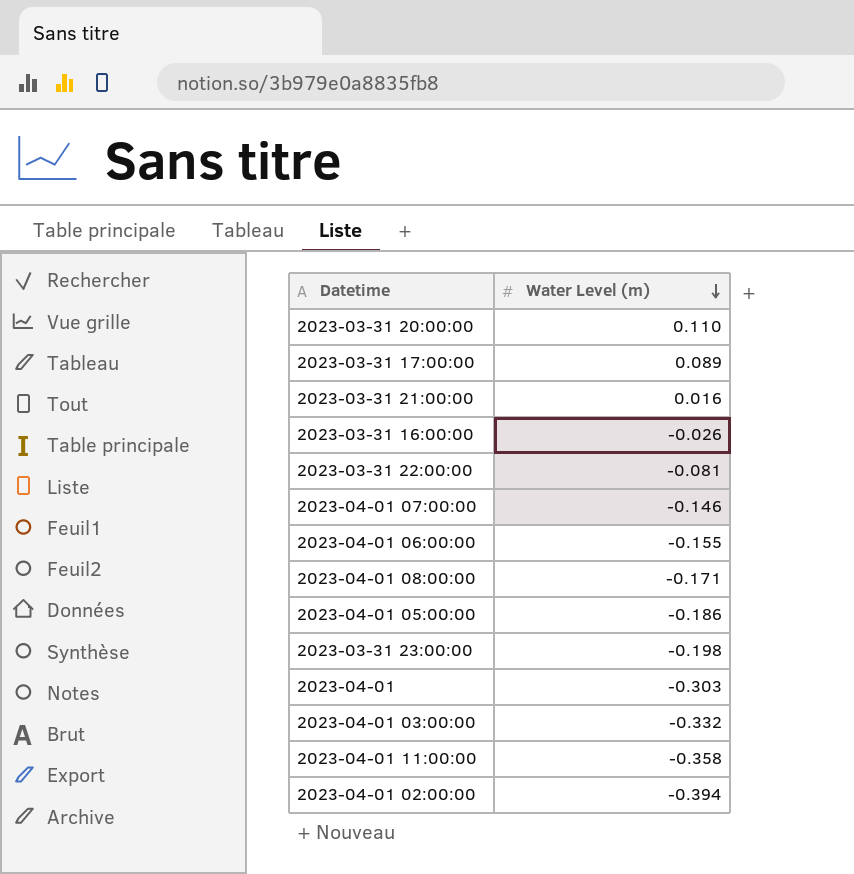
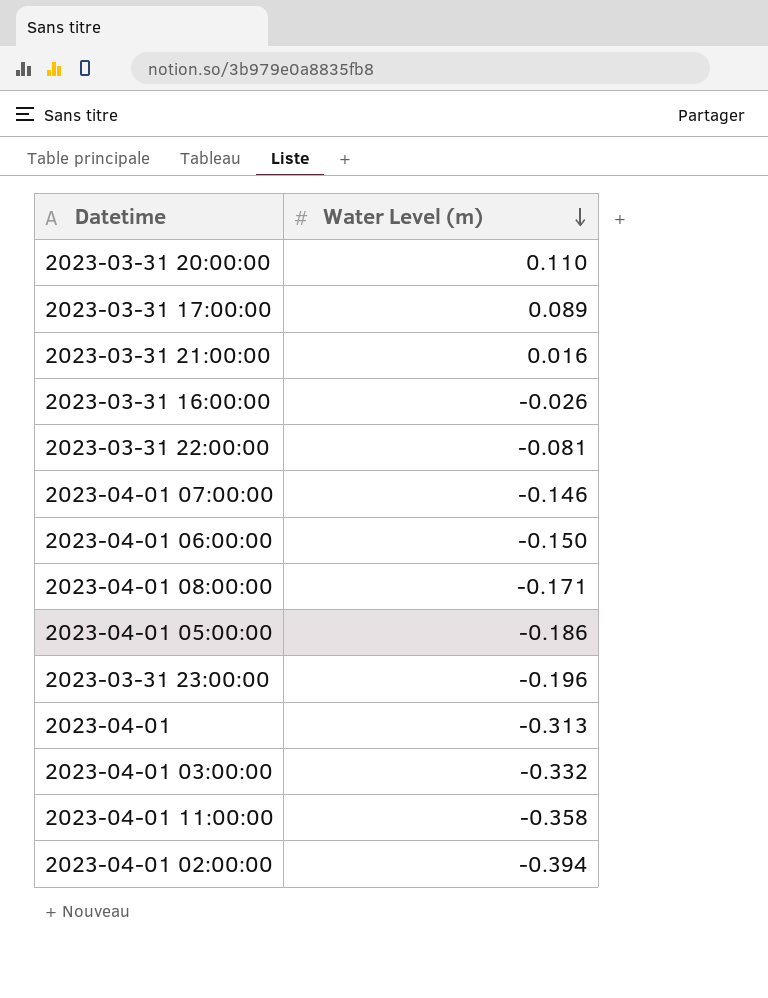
2023-04-01 06:00:00 | Water Level (m): -0.155 -> -0.150
2023-03-31 23:00:00 | Water Level (m): -0.198 -> -0.196
2023-04-01 | Water Level (m): -0.303 -> -0.313

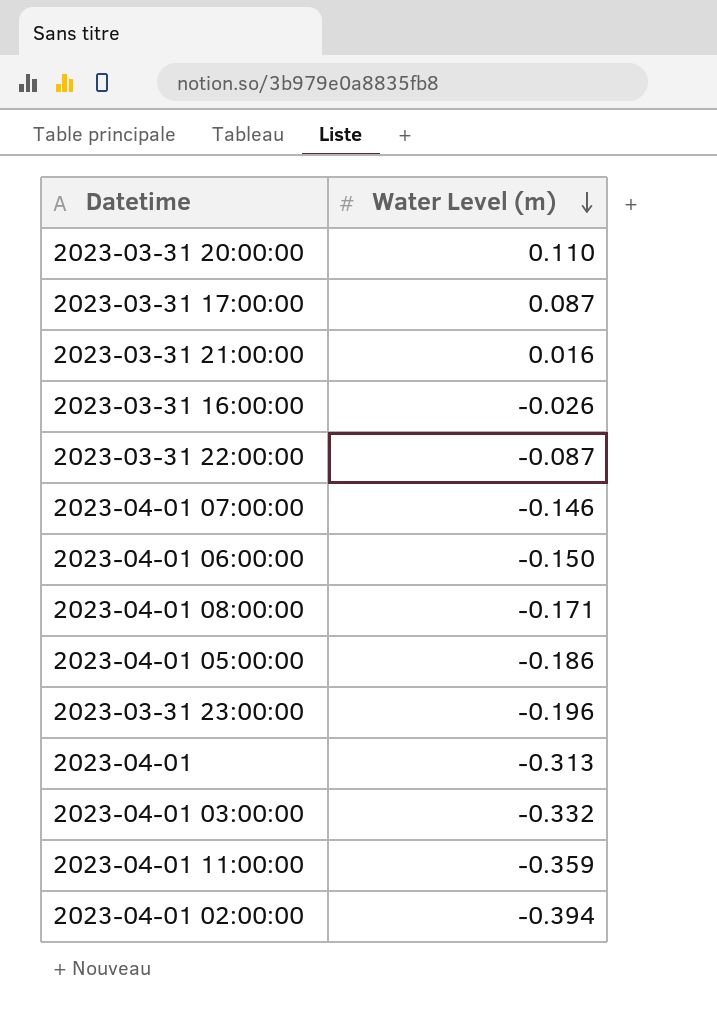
2023-03-31 17:00:00 | Water Level (m): 0.089 -> 0.087
2023-03-31 22:00:00 | Water Level (m): -0.081 -> -0.087
2023-04-01 11:00:00 | Water Level (m): -0.358 -> -0.359

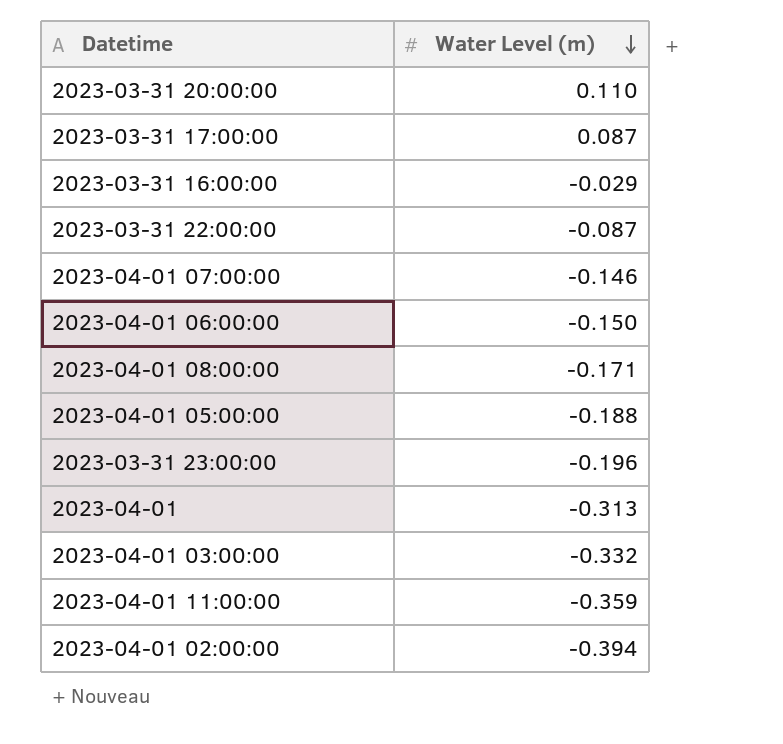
row 2023-03-31 21:00:00: 0.016 -> none
2023-03-31 16:00:00 | Water Level (m): -0.026 -> -0.029
2023-04-01 05:00:00 | Water Level (m): -0.186 -> -0.188

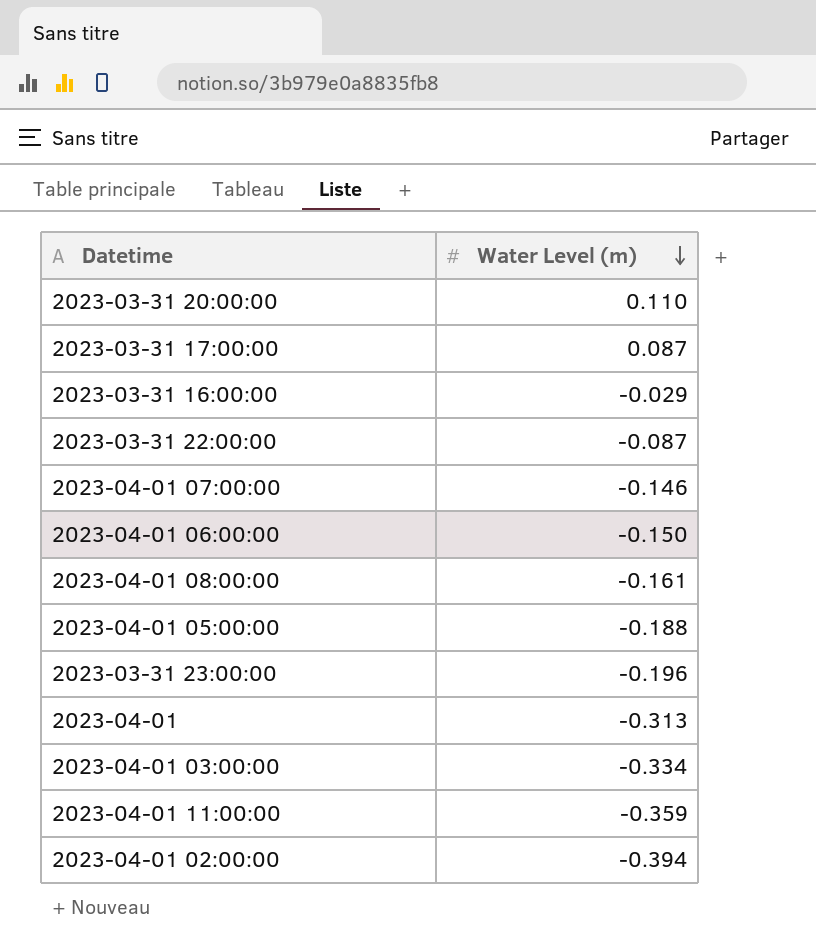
2023-04-01 08:00:00 | Water Level (m): -0.171 -> -0.161
2023-04-01 03:00:00 | Water Level (m): -0.332 -> -0.334

